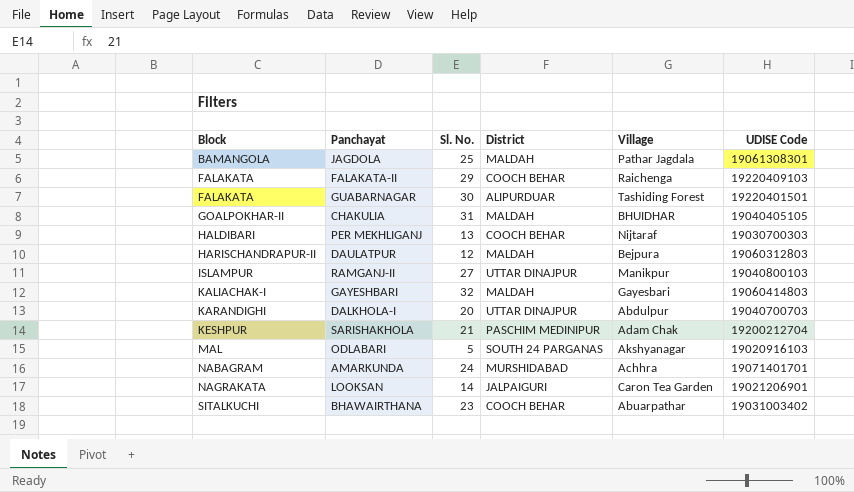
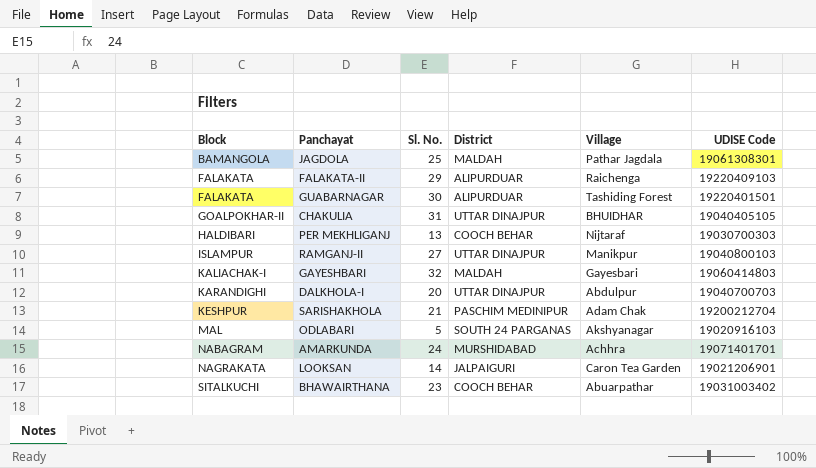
row DAULATPUR: HARISCHANDRAPUR-II | 12 | MALDAH | Bejpura | 19060312803 -> none
FALAKATA-II | District: COOCH BEHAR -> ALIPURDUAR
CHAKULIA | District: MALDAH -> UTTAR DINAJPUR

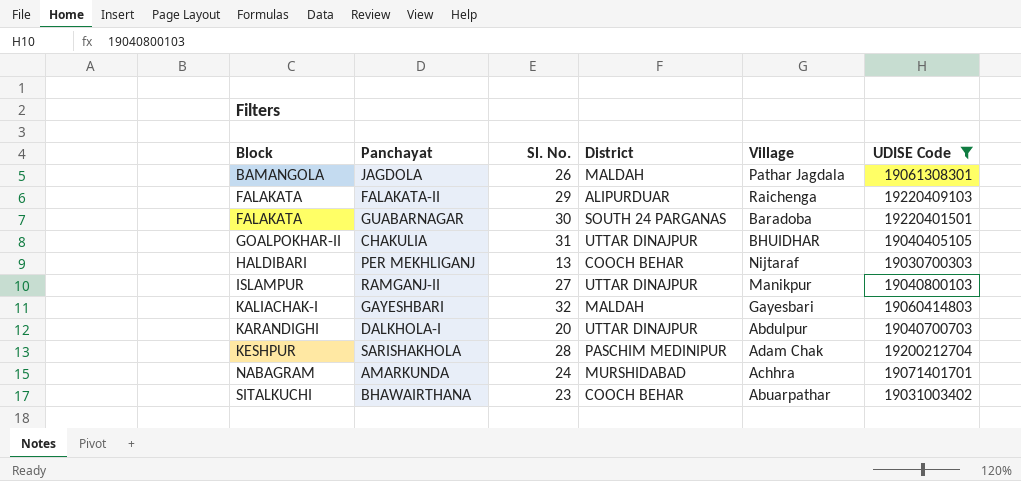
filter: none -> UDISE Code >= 19030700303
JAGDOLA | Sl. No.: 25 -> 26
GUABARNAGAR | District: ALIPURDUAR -> SOUTH 24 PARGANAS
GUABARNAGAR | Village: Tashiding Forest -> Baradoba
SARISHAKHOLA | Sl. No.: 21 -> 28

